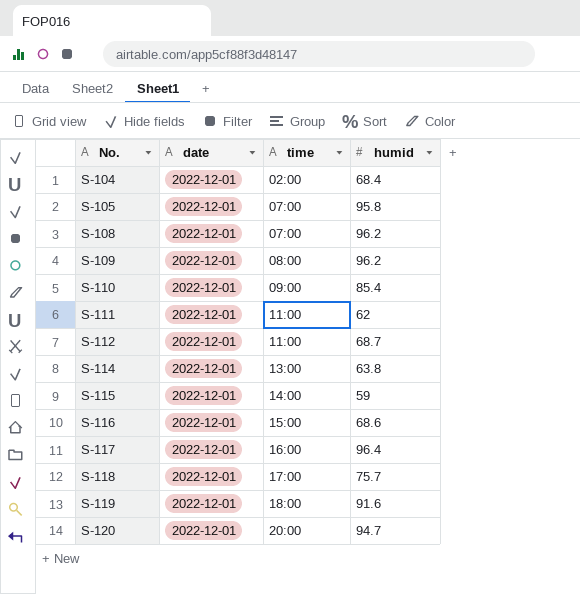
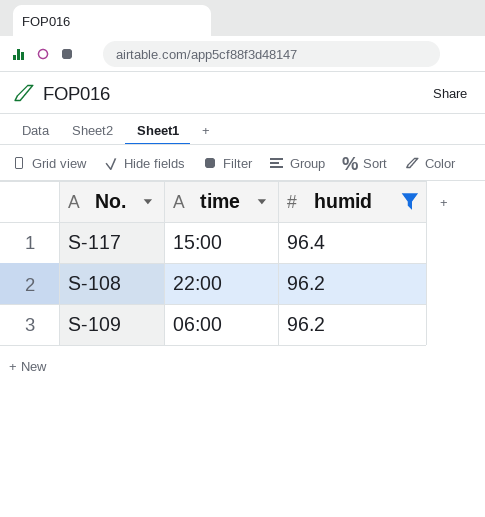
filter: none -> humid >= 96.2
row order: No. ascending -> humid descending
column date | position: 2 -> none
S-117 | time: 16:00 -> 15:00
S-108 | time: 07:00 -> 22:00
S-109 | time: 08:00 -> 06:00

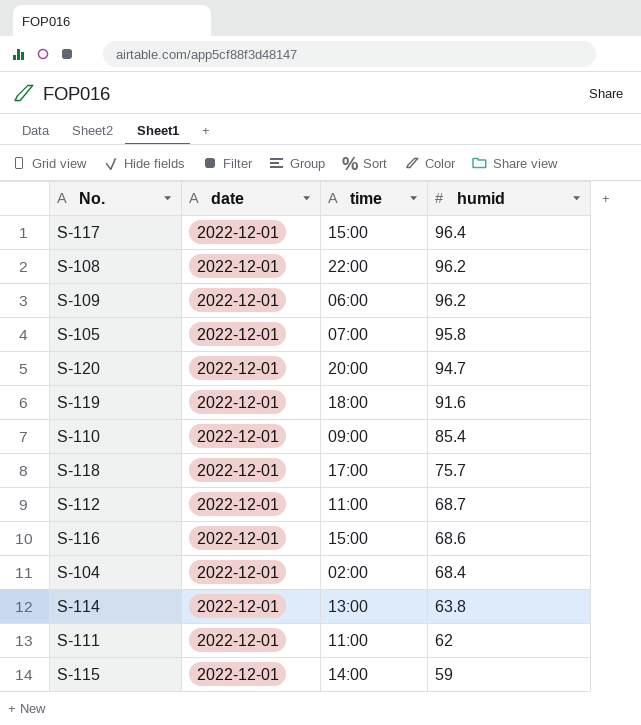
filter: humid >= 96.2 -> none
column date | position: none -> 2

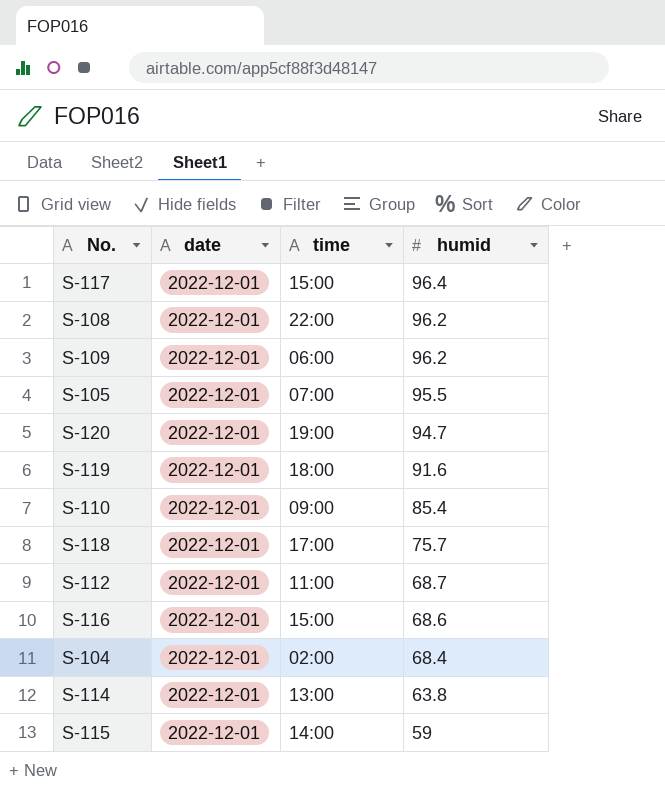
row S-111: 2022-12-01 | 11:00 | 62 -> none
S-105 | humid: 95.8 -> 95.5
S-120 | time: 20:00 -> 19:00

